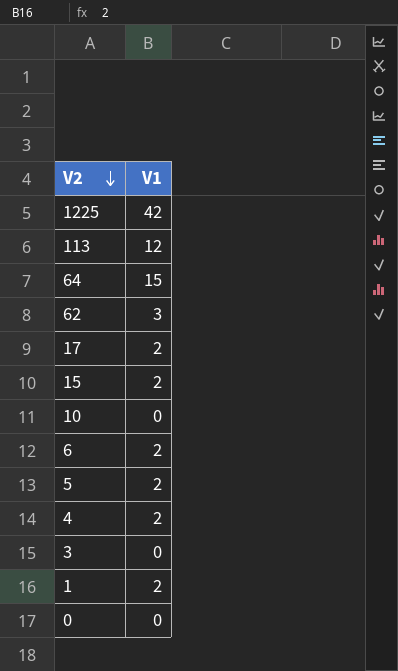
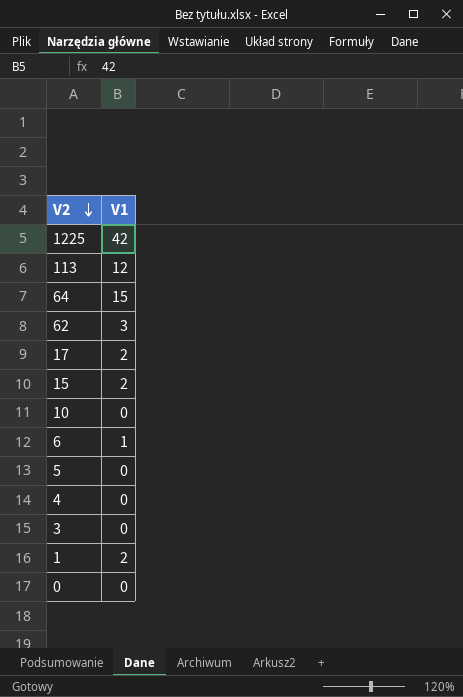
6 | V1: 2 -> 1
5 | V1: 2 -> 0
4 | V1: 2 -> 0

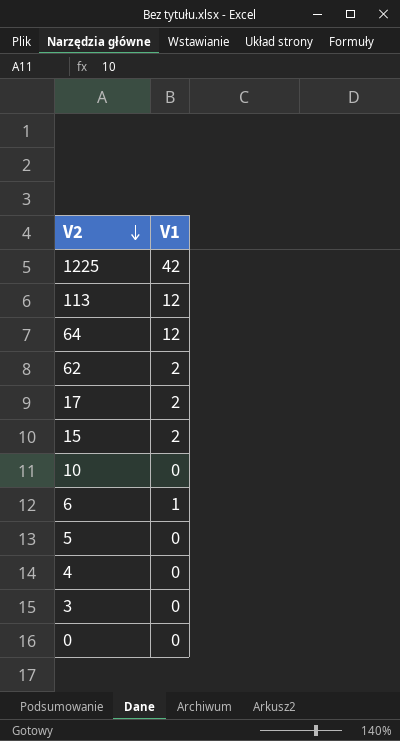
row 1: 2 -> none
64 | V1: 15 -> 12
62 | V1: 3 -> 2

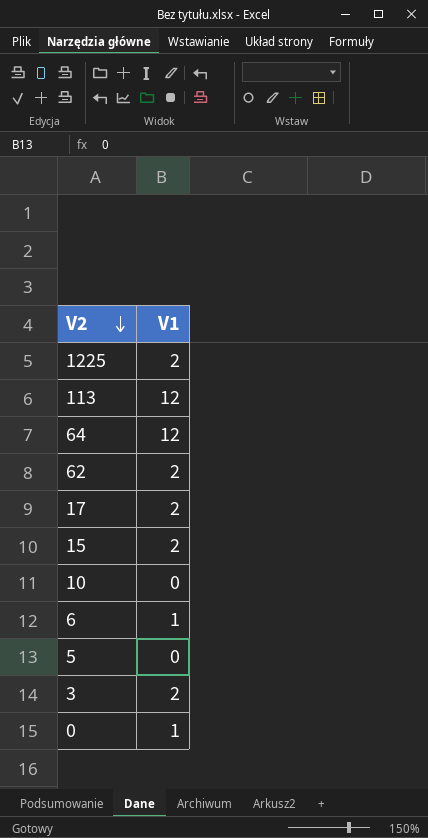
row 4: 0 -> none
1225 | V1: 42 -> 2
3 | V1: 0 -> 2
0 | V1: 0 -> 1

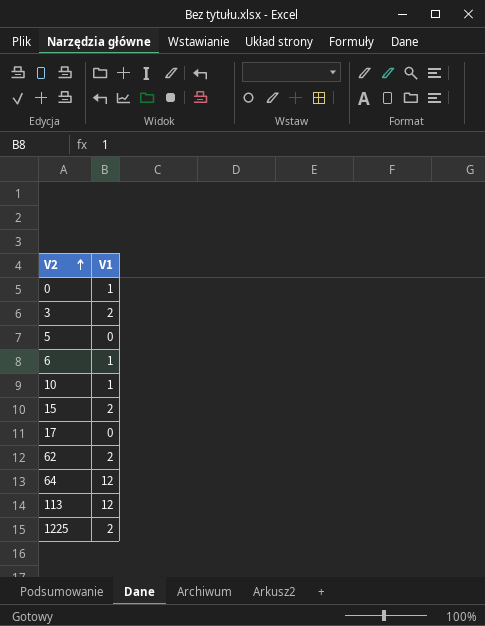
row order: V2 descending -> V2 ascending
10 | V1: 0 -> 1
17 | V1: 2 -> 0

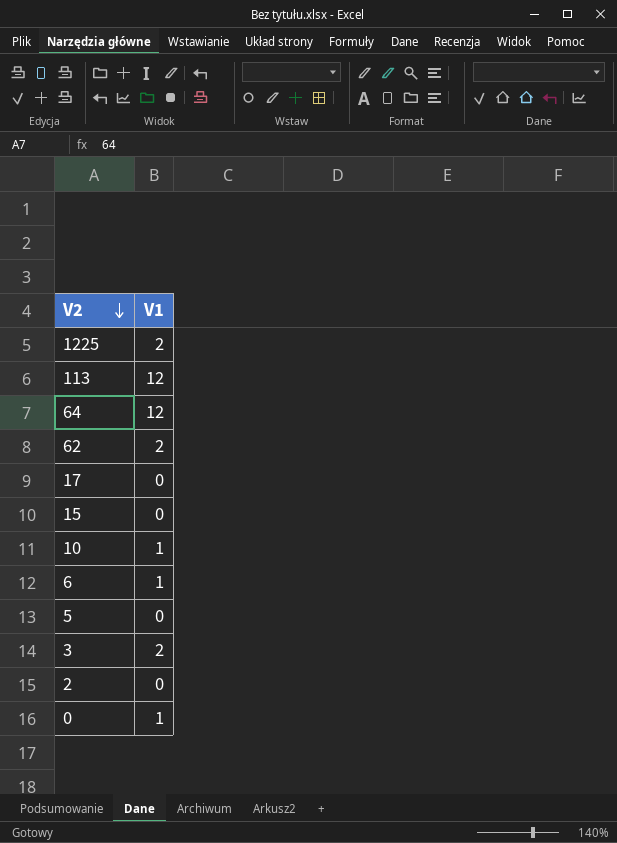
row order: V2 ascending -> V2 descending
15 | V1: 2 -> 0
row 2: none -> 0

